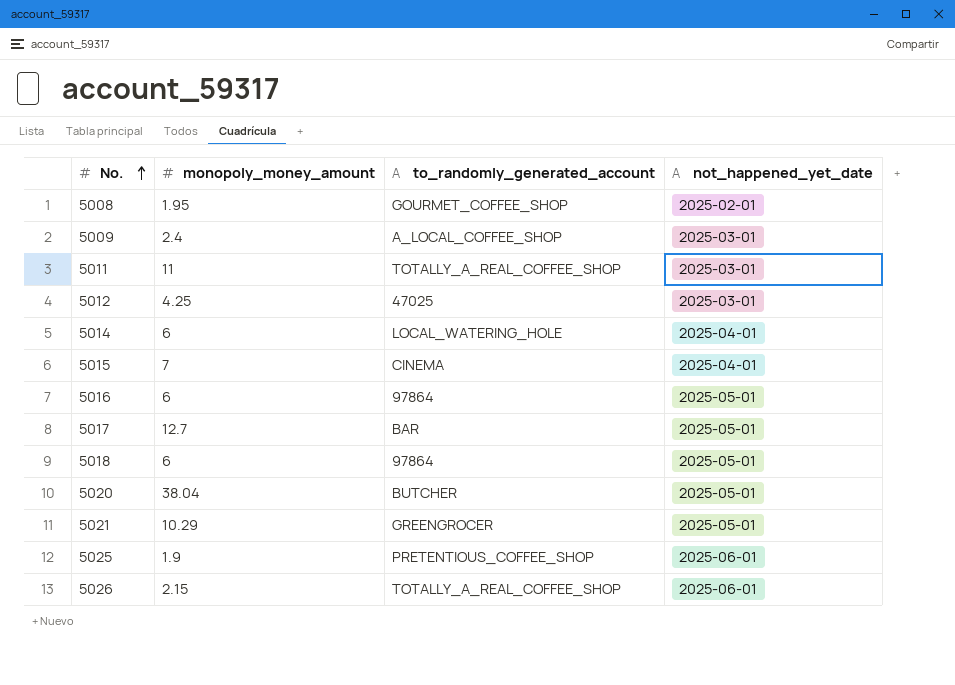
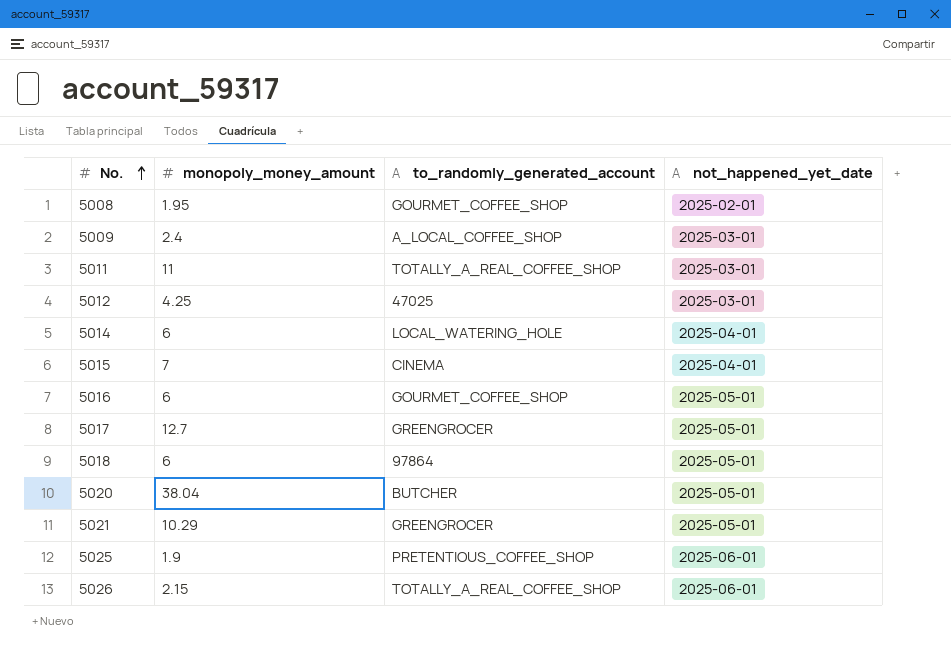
5016 | to_randomly_generated_account: 97864 -> GOURMET_COFFEE_SHOP
5017 | to_randomly_generated_account: BAR -> GREENGROCER

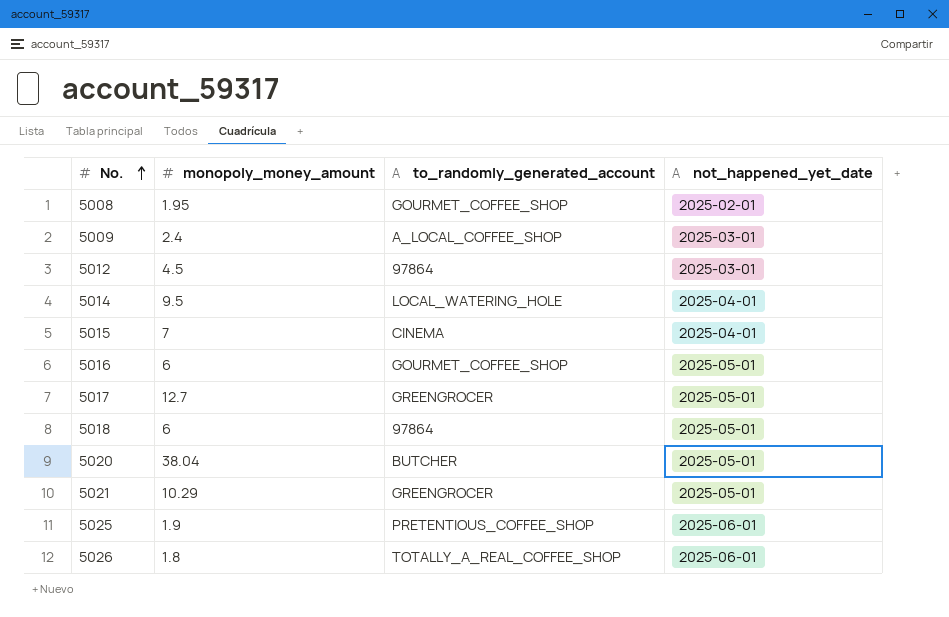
row 5011: 11 | TOTALLY_A_REAL_COFFEE_SHOP | 2025-03-01 -> none
5012 | monopoly_money_amount: 4.25 -> 4.5
5012 | to_randomly_generated_account: 47025 -> 97864
5014 | monopoly_money_amount: 6 -> 9.5
5026 | monopoly_money_amount: 2.15 -> 1.8

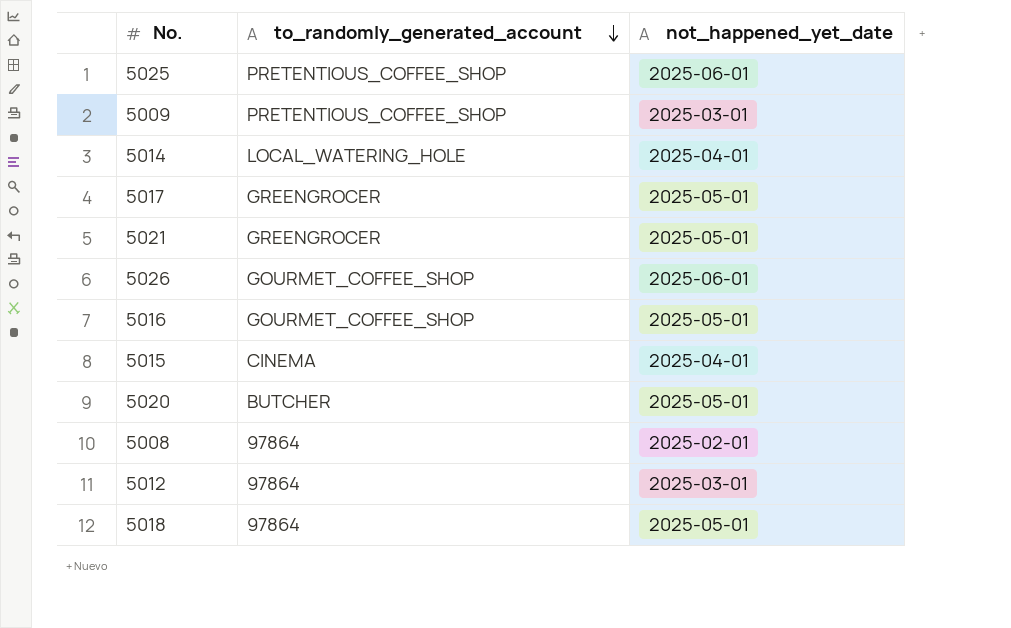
row order: No. ascending -> to_randomly_generated_account descending
column monopoly_money_amount | position: 2 -> none
5009 | to_randomly_generated_account: A_LOCAL_COFFEE_SHOP -> PRETENTIOUS_COFFEE_SHOP
5026 | to_randomly_generated_account: TOTALLY_A_REAL_COFFEE_SHOP -> GOURMET_COFFEE_SHOP
5008 | to_randomly_generated_account: GOURMET_COFFEE_SHOP -> 97864

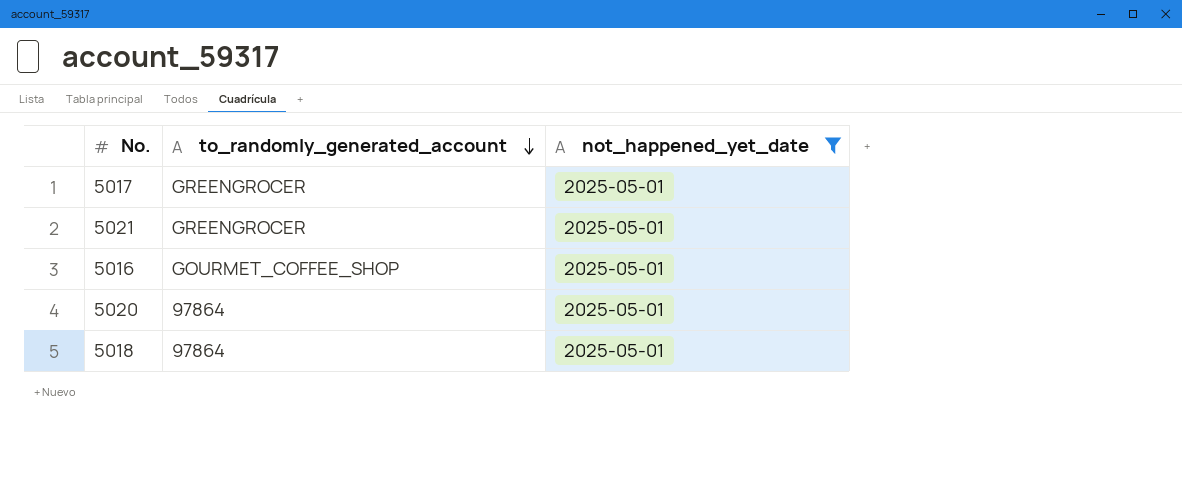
filter: none -> not_happened_yet_date = 2025-05-01
5020 | to_randomly_generated_account: BUTCHER -> 97864

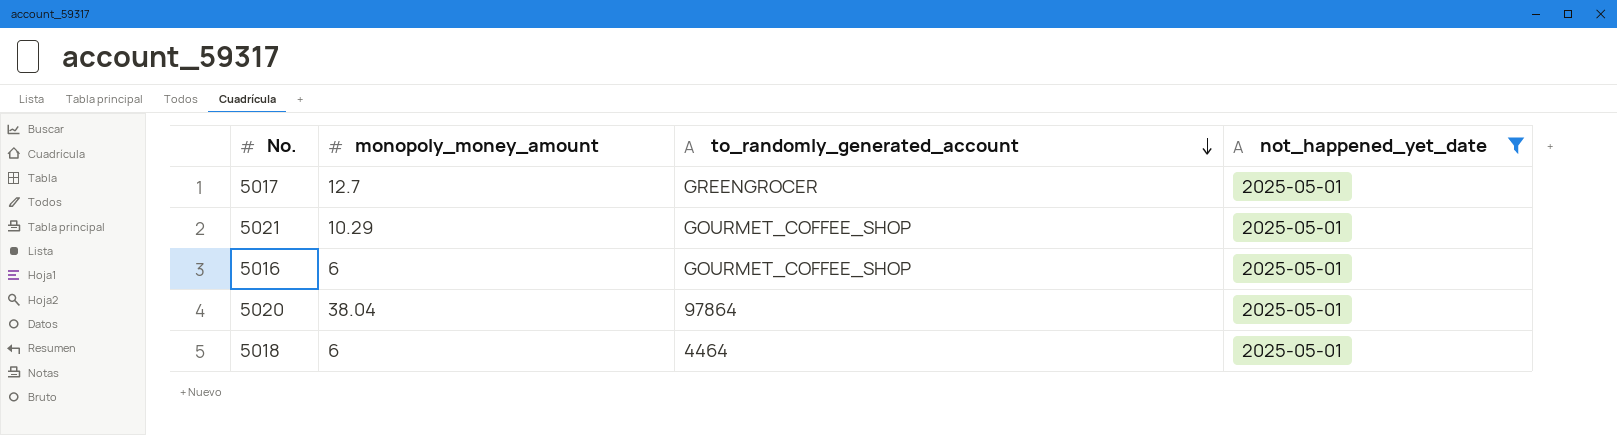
column monopoly_money_amount | position: none -> 2
5021 | to_randomly_generated_account: GREENGROCER -> GOURMET_COFFEE_SHOP
5018 | to_randomly_generated_account: 97864 -> 4464

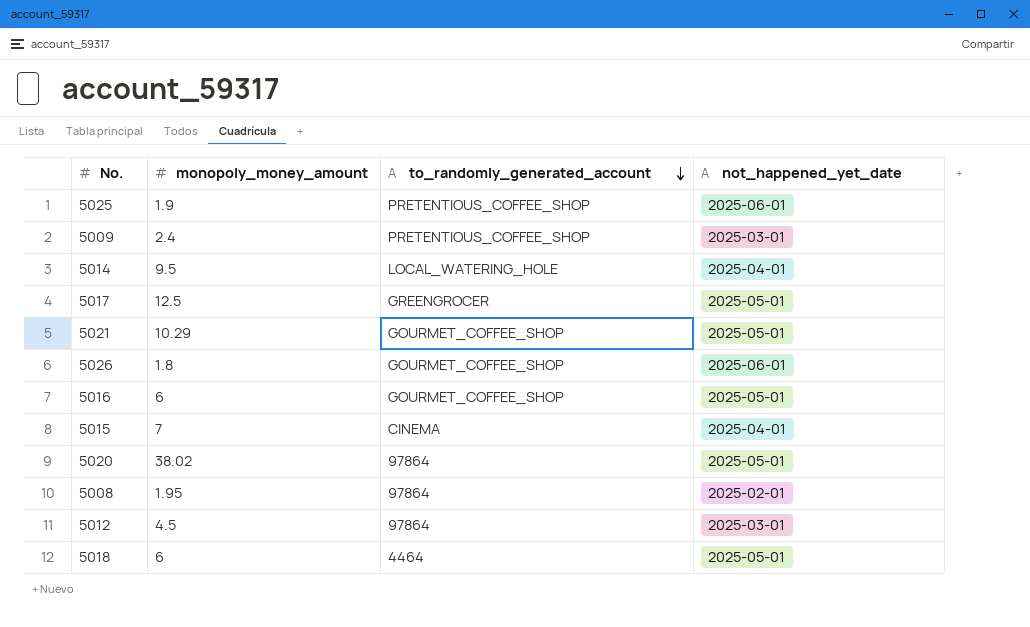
filter: not_happened_yet_date = 2025-05-01 -> none
5017 | monopoly_money_amount: 12.7 -> 12.5
5020 | monopoly_money_amount: 38.04 -> 38.02

